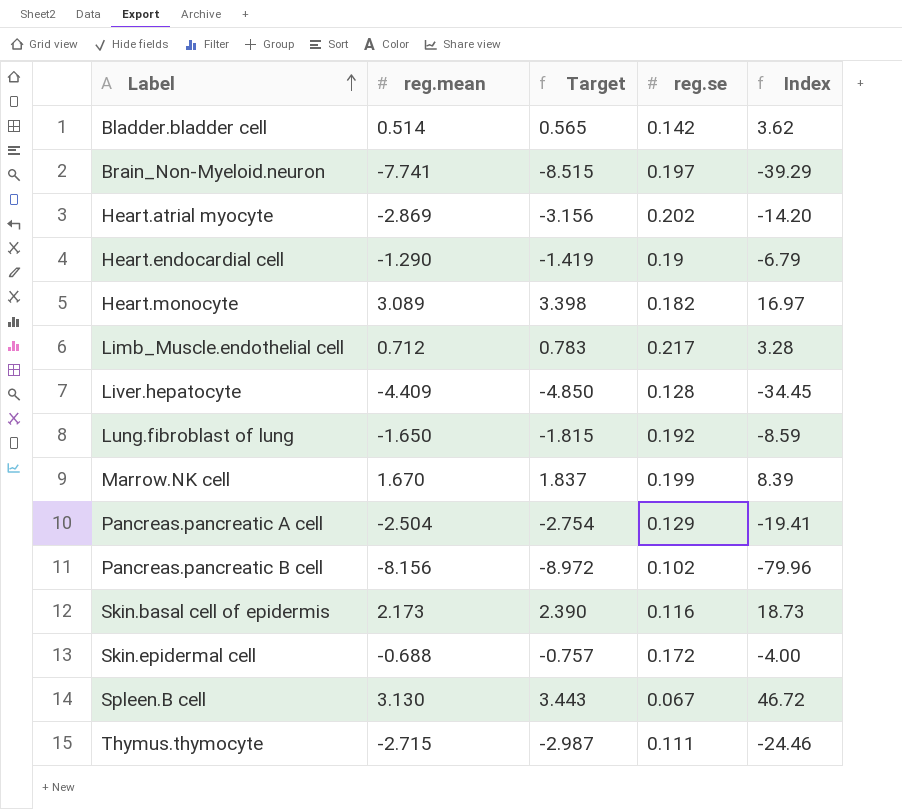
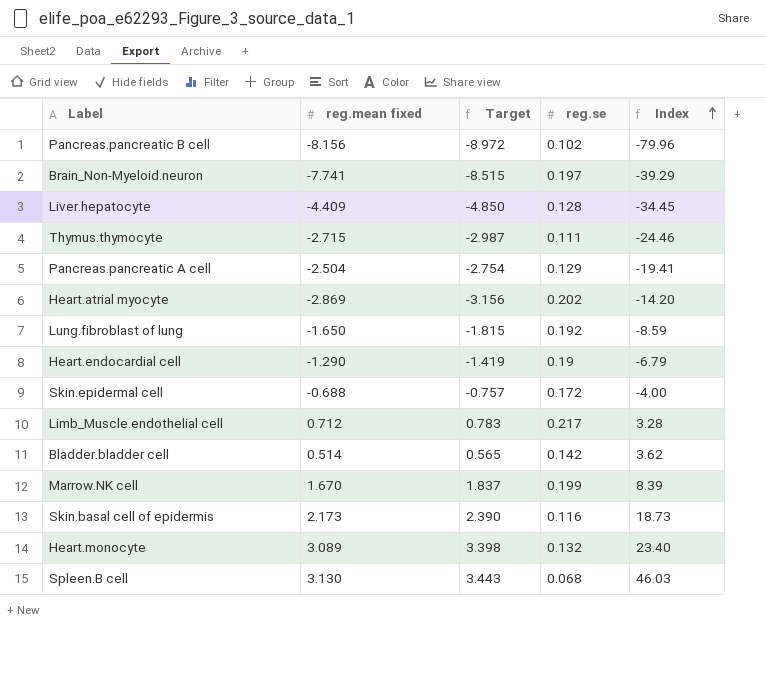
row order: Label ascending -> Index ascending
column name: reg.mean -> reg.mean fixed
Heart.monocyte | reg.se: 0.182 -> 0.132
Heart.monocyte | Index: 16.97 -> 23.40
Spleen.B cell | reg.se: 0.067 -> 0.068
Spleen.B cell | Index: 46.72 -> 46.03

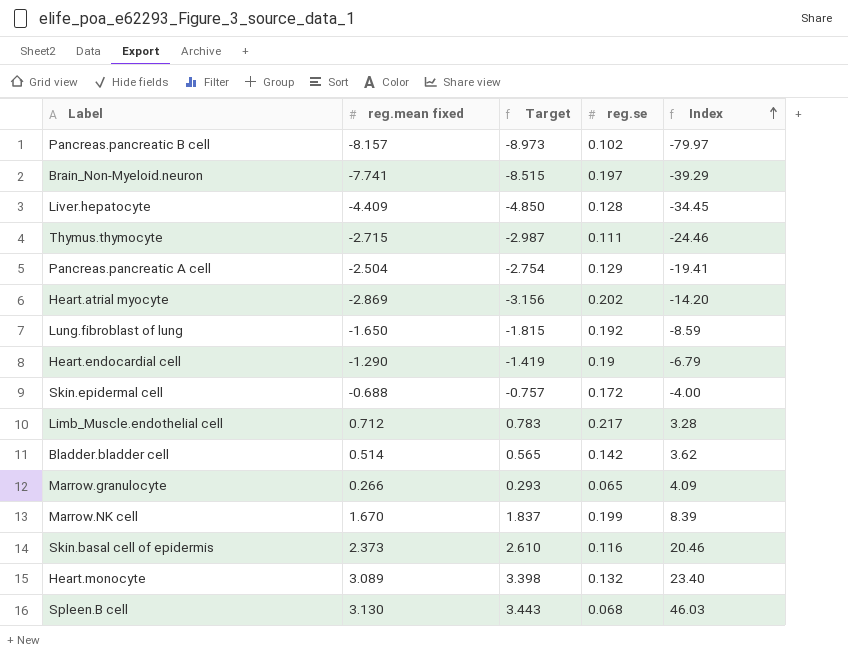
Pancreas.pancreatic B cell | reg.mean fixed: -8.156 -> -8.157
Pancreas.pancreatic B cell | Target: -8.972 -> -8.973
Pancreas.pancreatic B cell | Index: -79.96 -> -79.97
row Marrow.granulocyte: none -> 0.266 | 0.293 | 0.065 | 4.09
Skin.basal cell of epidermis | reg.mean fixed: 2.173 -> 2.373
Skin.basal cell of epidermis | Target: 2.390 -> 2.610
Skin.basal cell of epidermis | Index: 18.73 -> 20.46

